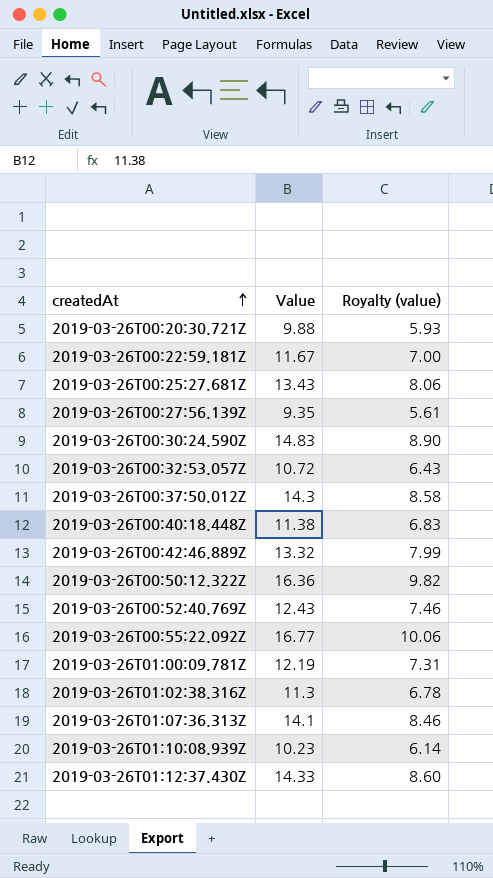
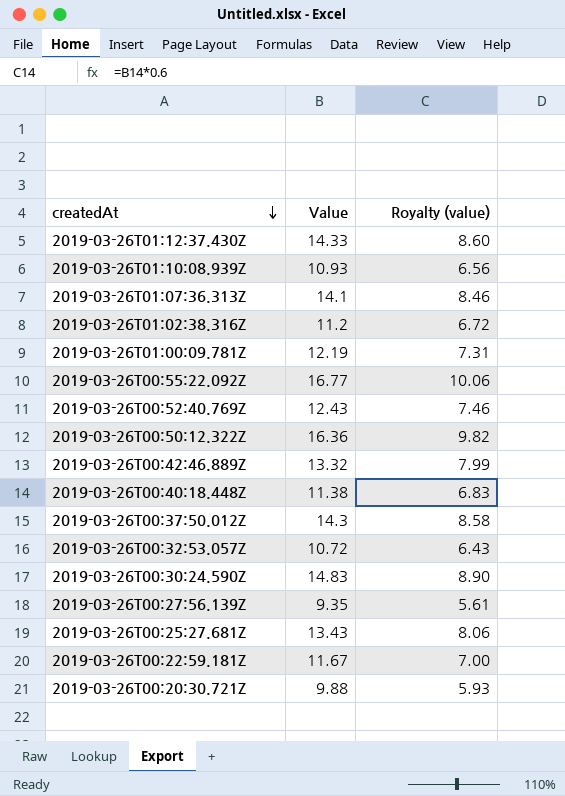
row order: createdAt ascending -> createdAt descending
2019-03-26T01:10:08.939Z | Value: 10.23 -> 10.93
2019-03-26T01:10:08.939Z | Royalty (value): 6.14 -> 6.56
2019-03-26T01:02:38.316Z | Value: 11.3 -> 11.2
2019-03-26T01:02:38.316Z | Royalty (value): 6.78 -> 6.72

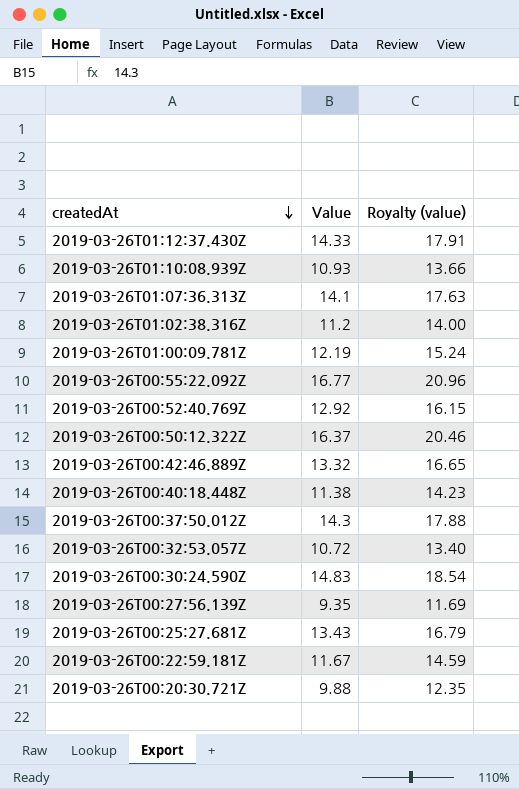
column Royalty (value) | formula: [Value] * 0.6 -> [Value] * 1.25
2019-03-26T00:52:40.769Z | Value: 12.43 -> 12.92
2019-03-26T00:50:12.322Z | Value: 16.36 -> 16.37

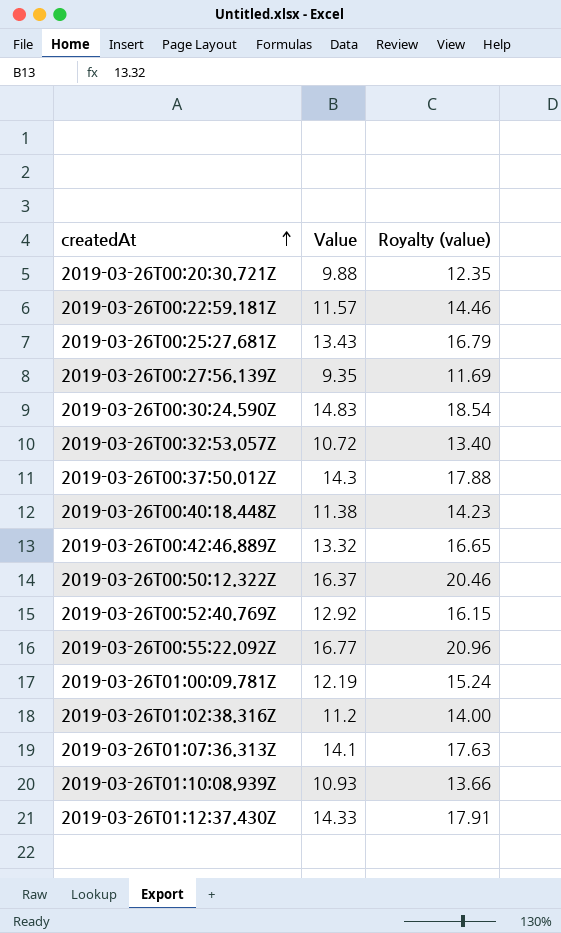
row order: createdAt descending -> createdAt ascending
2019-03-26T00:22:59.181Z | Value: 11.67 -> 11.57
2019-03-26T00:22:59.181Z | Royalty (value): 14.59 -> 14.46

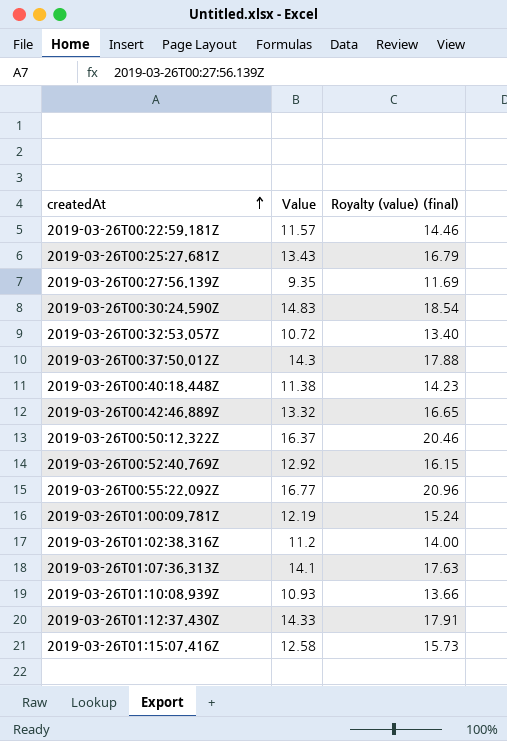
column name: Royalty (value) -> Royalty (value) (final)
row 2019-03-26T00:20:30.721Z: 9.88 | 12.35 -> none
row 2019-03-26T01:15:07.416Z: none -> 12.58 | 15.73

